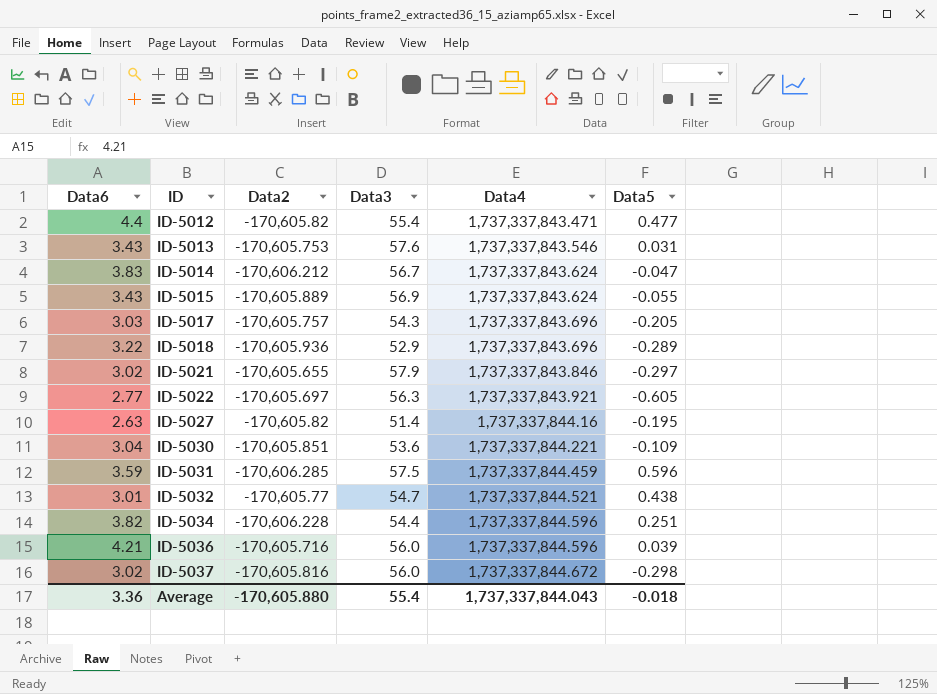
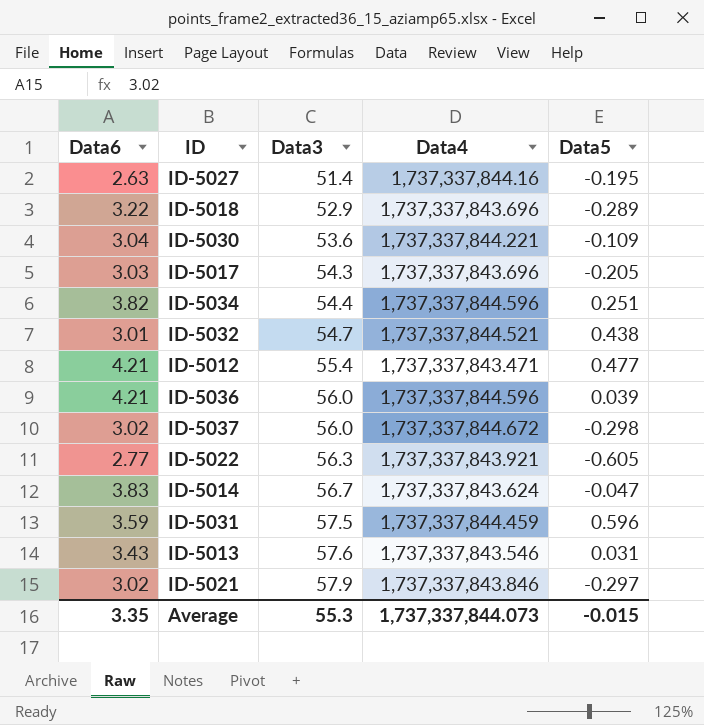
row order: ID ascending -> Data3 ascending
column Data2 | position: 3 -> none
row ID-5015: 3.43 | -170,605.889 | 56.9 | 1,737,337,843.624 | -0.055 -> none
ID-5012 | Data6: 4.4 -> 4.21
Average | Data6: 3.36 -> 3.35
Average | Data3: 55.4 -> 55.3
Average | Data4: 1,737,337,844.043 -> 1,737,337,844.073
Average | Data5: -0.018 -> -0.015

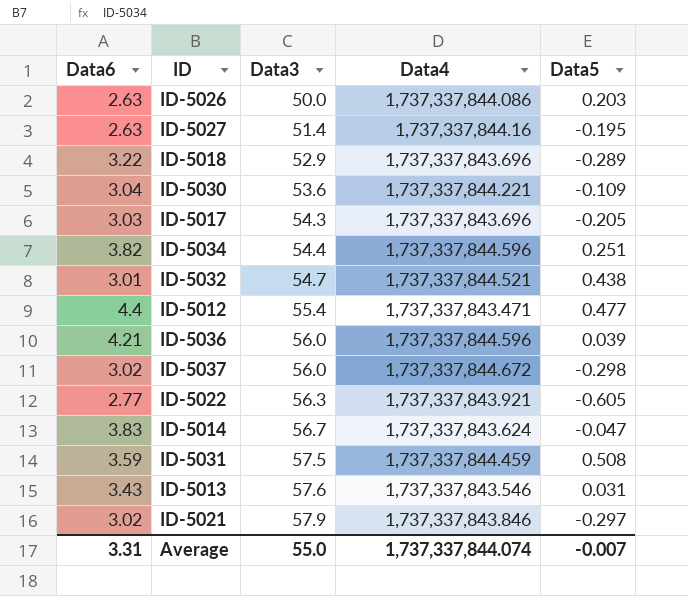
row ID-5026: none -> 2.63 | 50.0 | 1,737,337,844.086 | 0.203
ID-5012 | Data6: 4.21 -> 4.4
ID-5031 | Data5: 0.596 -> 0.508
Average | Data6: 3.35 -> 3.31
Average | Data3: 55.3 -> 55.0
Average | Data4: 1,737,337,844.073 -> 1,737,337,844.074
Average | Data5: -0.015 -> -0.007

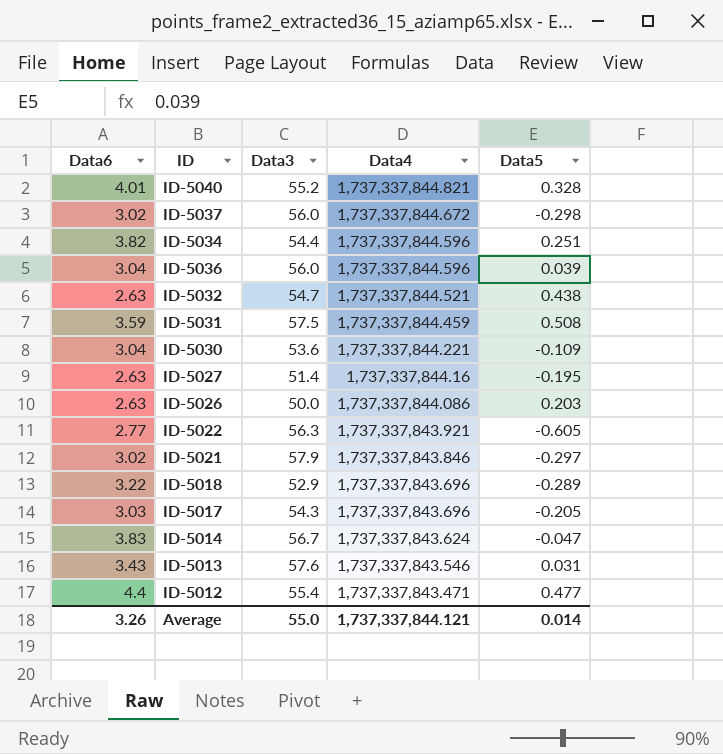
row order: Data3 ascending -> Data4 descending
row ID-5040: none -> 4.01 | 55.2 | 1,737,337,844.821 | 0.328
ID-5036 | Data6: 4.21 -> 3.04
ID-5032 | Data6: 3.01 -> 2.63
Average | Data6: 3.31 -> 3.26
Average | Data4: 1,737,337,844.074 -> 1,737,337,844.121
Average | Data5: -0.007 -> 0.014

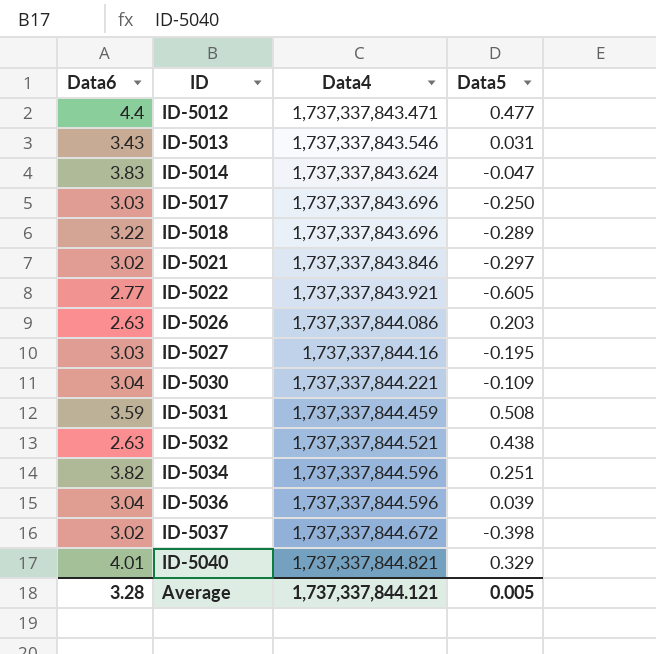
row order: Data4 descending -> ID ascending
column Data3 | position: 3 -> none
ID-5017 | Data5: -0.205 -> -0.250
ID-5027 | Data6: 2.63 -> 3.03
ID-5037 | Data5: -0.298 -> -0.398
ID-5040 | Data5: 0.328 -> 0.329
Average | Data6: 3.26 -> 3.28
Average | Data5: 0.014 -> 0.005

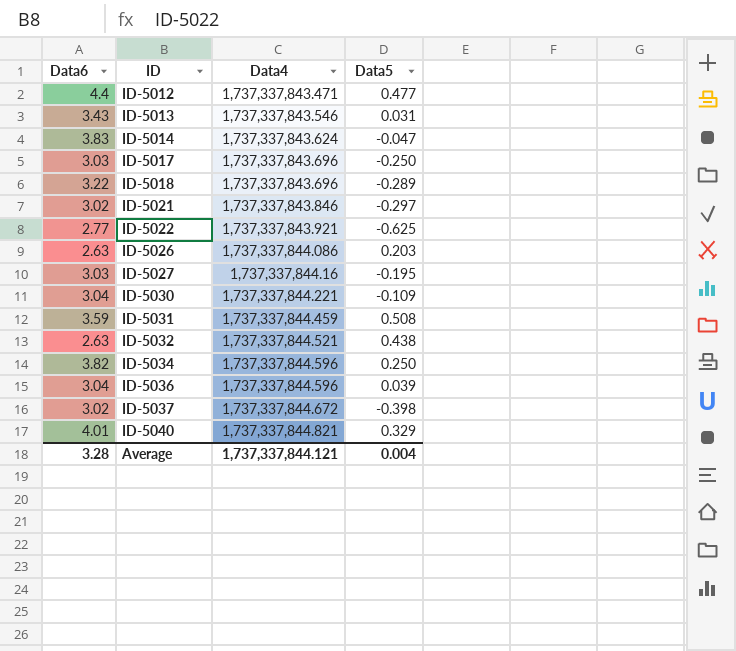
ID-5022 | Data5: -0.605 -> -0.625
ID-5034 | Data5: 0.251 -> 0.250
Average | Data5: 0.005 -> 0.004

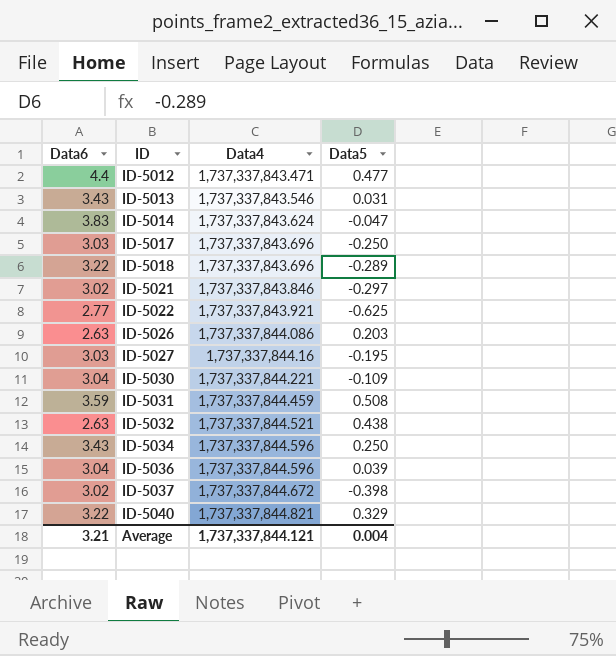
ID-5034 | Data6: 3.82 -> 3.43
ID-5040 | Data6: 4.01 -> 3.22
Average | Data6: 3.28 -> 3.21

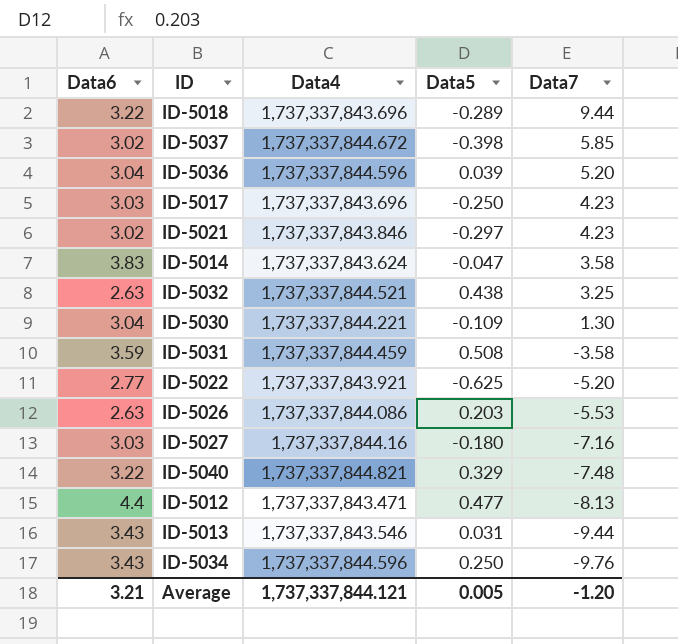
row order: ID ascending -> Data7 descending
column Data7 | position: none -> 5
ID-5027 | Data5: -0.195 -> -0.180
Average | Data5: 0.004 -> 0.005

